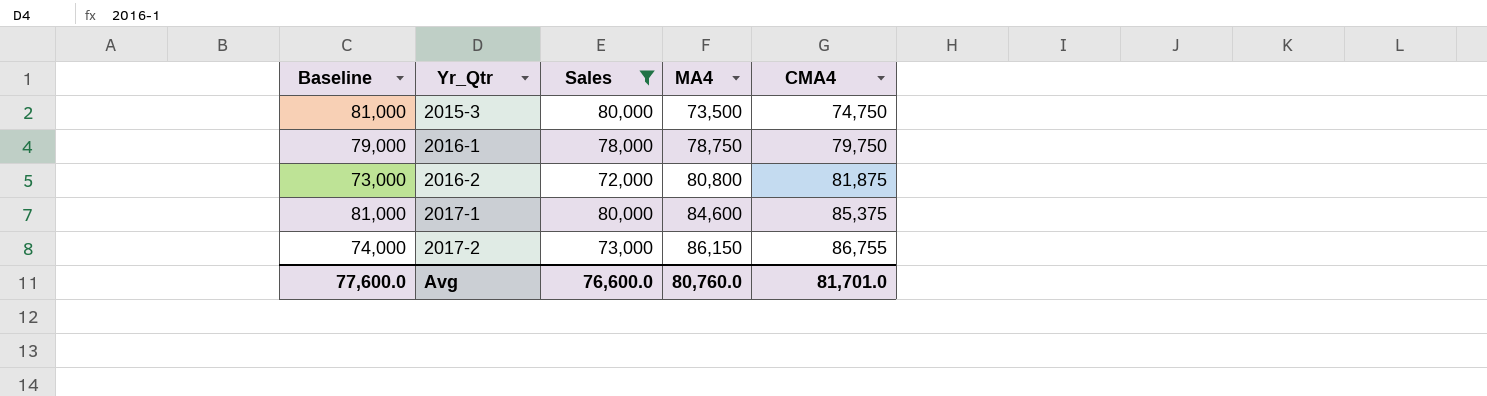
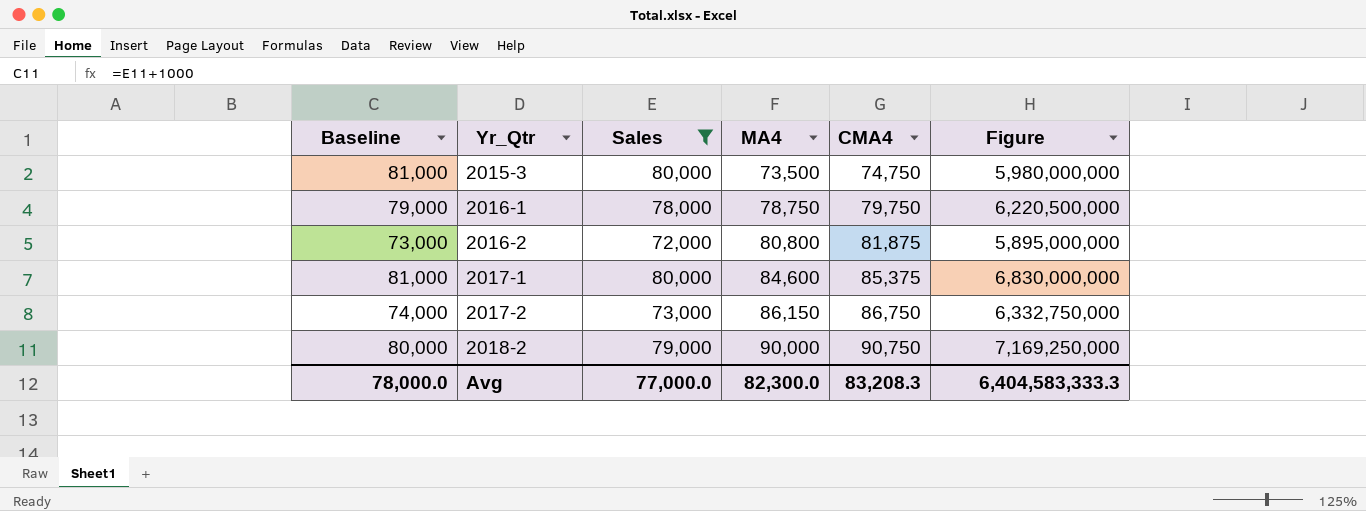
column Figure | formula: none -> [Sales] * [CMA4]
2017-2 | CMA4: 86,755 -> 86,750
row 2018-2: none -> 80,000 | 79,000 | 90,000 | 90,750 | 7,169,250,000
Avg | Baseline: 77,600.0 -> 78,000.0
Avg | Sales: 76,600.0 -> 77,000.0
Avg | MA4: 80,760.0 -> 82,300.0
Avg | CMA4: 81,701.0 -> 83,208.3

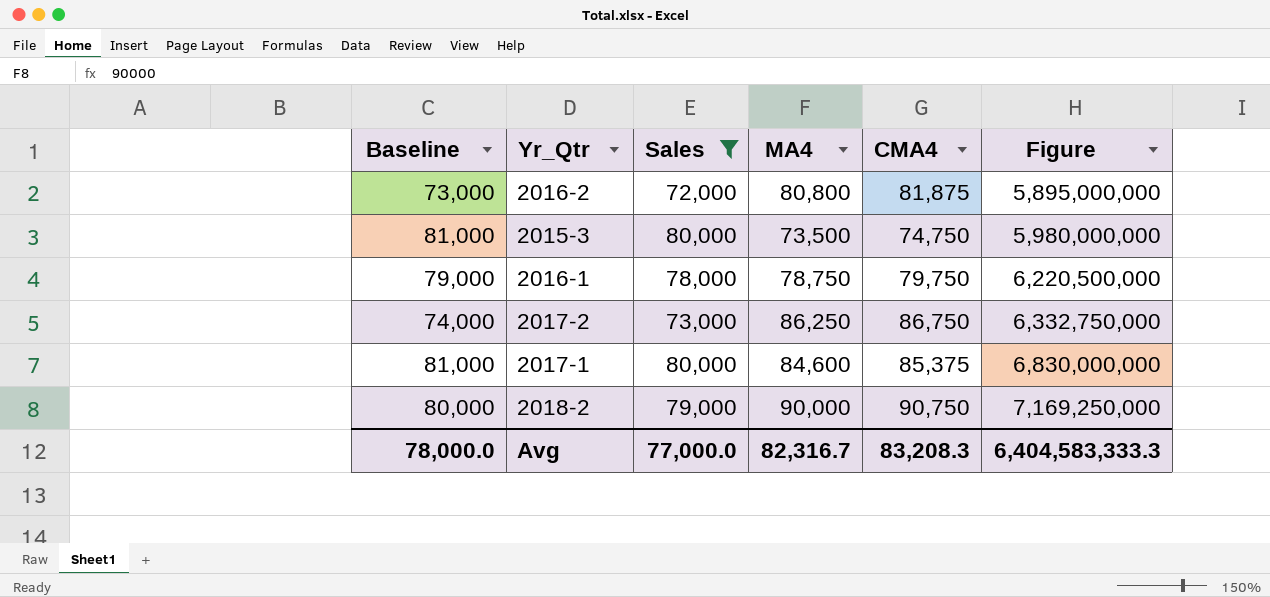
row order: Yr_Qtr ascending -> Figure ascending
2017-2 | MA4: 86,150 -> 86,250
Avg | MA4: 82,300.0 -> 82,316.7

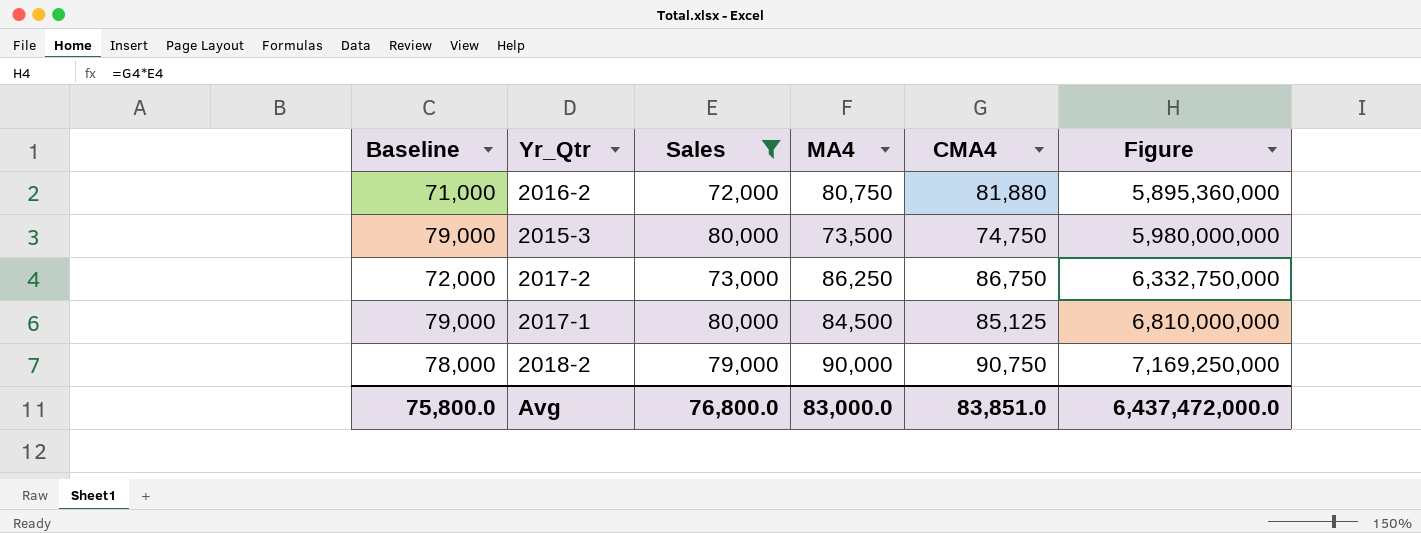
column Baseline | formula: [Sales] + 1000 -> [Sales] - 1000
row 2016-1: 79,000 | 78,000 | 78,750 | 79,750 | 6,220,500,000 -> none
2016-2 | MA4: 80,800 -> 80,750
2016-2 | CMA4: 81,875 -> 81,880
2016-2 | Figure: 5,895,000,000 -> 5,895,360,000
2017-1 | MA4: 84,600 -> 84,500
2017-1 | CMA4: 85,375 -> 85,125
2017-1 | Figure: 6,830,000,000 -> 6,810,000,000
Avg | Baseline: 78,000.0 -> 75,800.0
Avg | Sales: 77,000.0 -> 76,800.0
Avg | MA4: 82,316.7 -> 83,000.0
Avg | CMA4: 83,208.3 -> 83,851.0
Avg | Figure: 6,404,583,333.3 -> 6,437,472,000.0

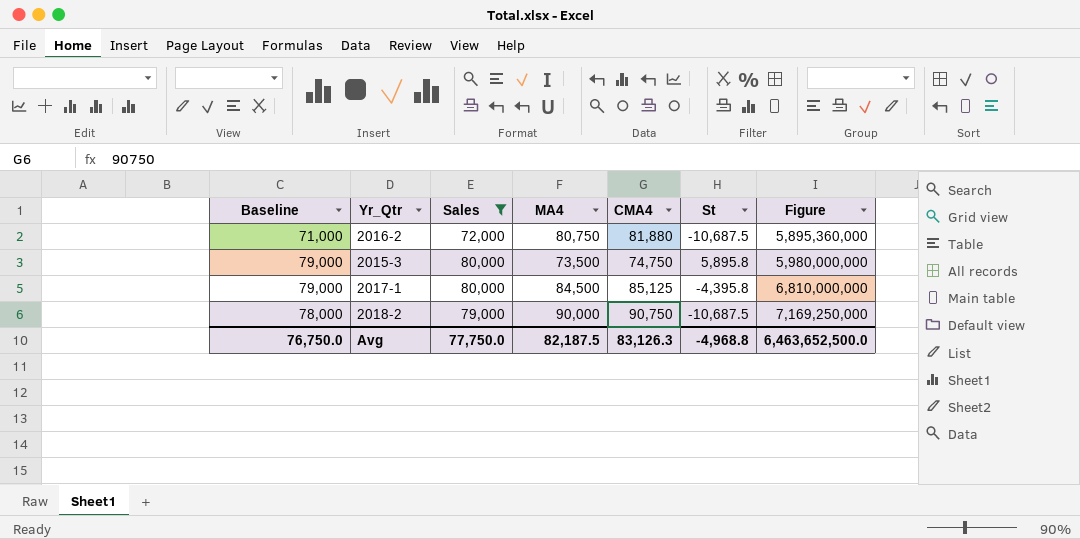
column St | position: none -> 6
row 2017-2: 72,000 | 73,000 | 86,250 | 86,750 | 6,332,750,000 -> none
Avg | Baseline: 75,800.0 -> 76,750.0
Avg | Sales: 76,800.0 -> 77,750.0
Avg | MA4: 83,000.0 -> 82,187.5
Avg | CMA4: 83,851.0 -> 83,126.3
Avg | Figure: 6,437,472,000.0 -> 6,463,652,500.0

